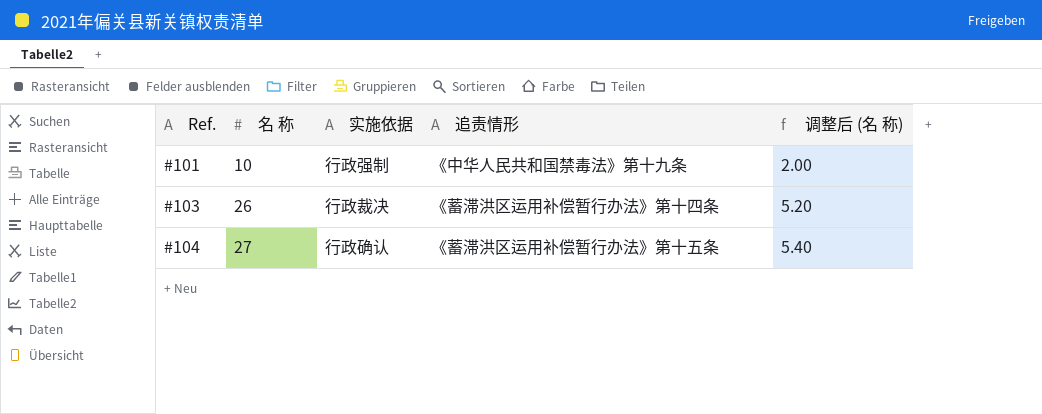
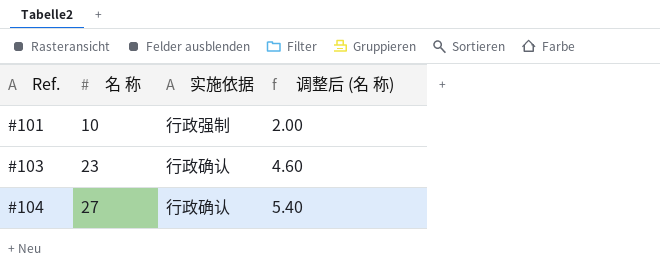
column 追责情形 | position: 4 -> none
#103 | 名 称: 26 -> 23
#103 | 实施依据: 行政裁决 -> 行政确认
#103 | 调整后 (名 称): 5.20 -> 4.60

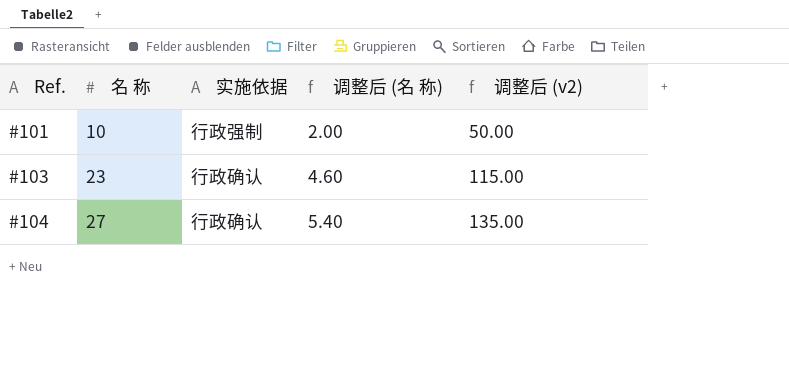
column 调整后 (v2) | formula: none -> [名 称] * 5

